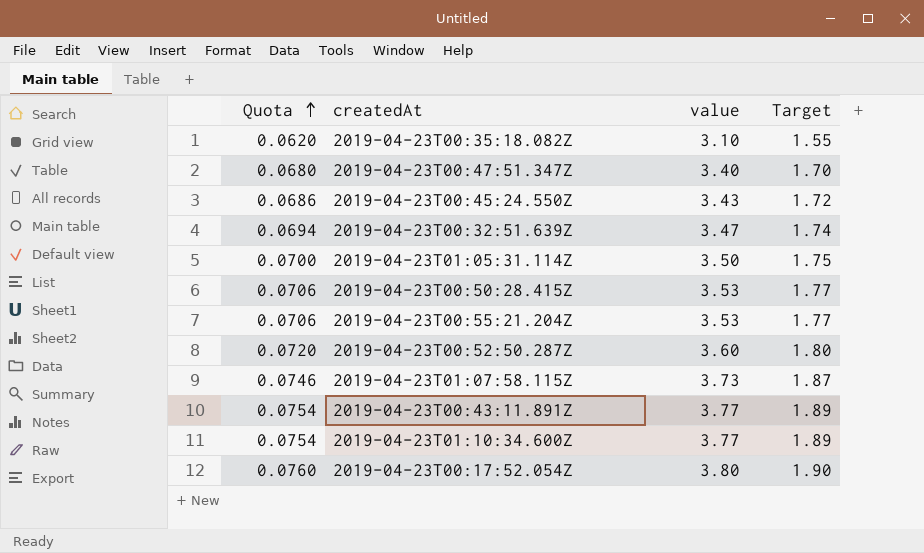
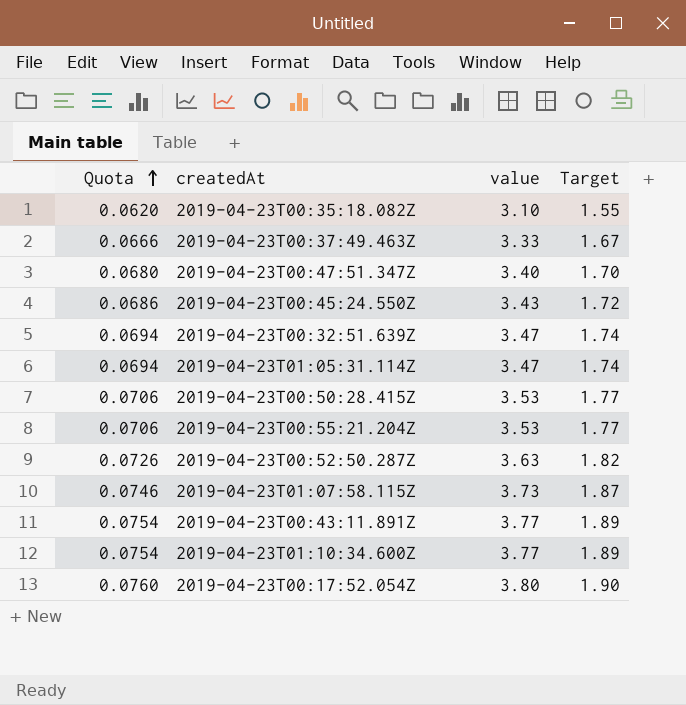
row 2019-04-23T00:37:49.463Z: none -> 0.0666 | 3.33 | 1.67
2019-04-23T01:05:31.114Z | Quota: 0.0700 -> 0.0694
2019-04-23T01:05:31.114Z | value: 3.50 -> 3.47
2019-04-23T01:05:31.114Z | Target: 1.75 -> 1.74
2019-04-23T00:52:50.287Z | Quota: 0.0720 -> 0.0726
2019-04-23T00:52:50.287Z | value: 3.60 -> 3.63
2019-04-23T00:52:50.287Z | Target: 1.80 -> 1.82

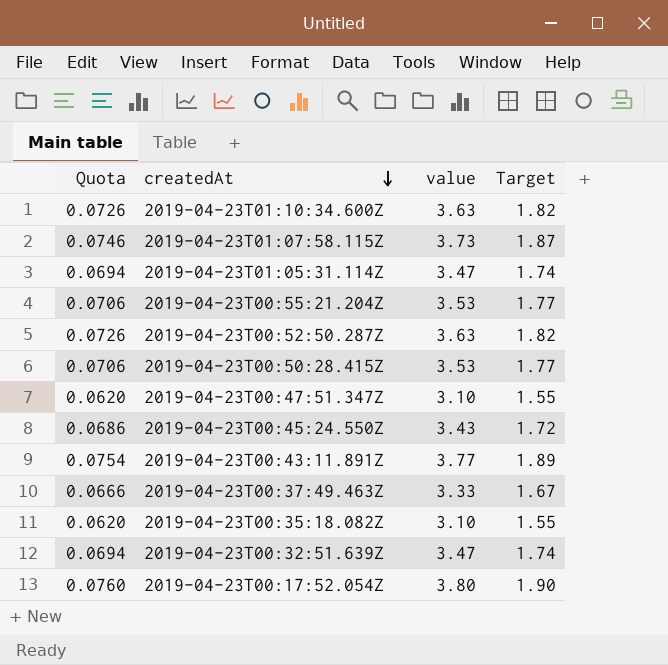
row order: Quota ascending -> createdAt descending
2019-04-23T01:10:34.600Z | Quota: 0.0754 -> 0.0726
2019-04-23T01:10:34.600Z | value: 3.77 -> 3.63
2019-04-23T01:10:34.600Z | Target: 1.89 -> 1.82
2019-04-23T00:47:51.347Z | Quota: 0.0680 -> 0.0620
2019-04-23T00:47:51.347Z | value: 3.40 -> 3.10
2019-04-23T00:47:51.347Z | Target: 1.70 -> 1.55

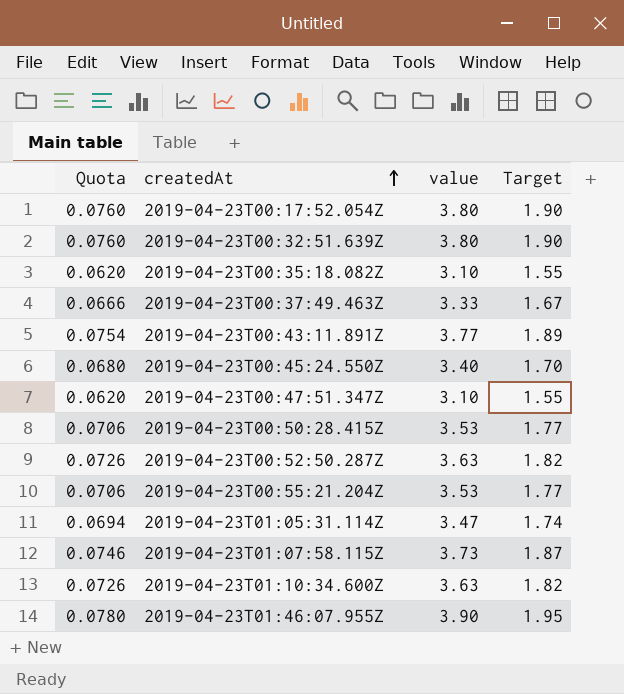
row order: createdAt descending -> createdAt ascending
2019-04-23T00:32:51.639Z | Quota: 0.0694 -> 0.0760
2019-04-23T00:32:51.639Z | value: 3.47 -> 3.80
2019-04-23T00:32:51.639Z | Target: 1.74 -> 1.90
2019-04-23T00:45:24.550Z | Quota: 0.0686 -> 0.0680
2019-04-23T00:45:24.550Z | value: 3.43 -> 3.40
2019-04-23T00:45:24.550Z | Target: 1.72 -> 1.70
row 2019-04-23T01:46:07.955Z: none -> 0.0780 | 3.90 | 1.95

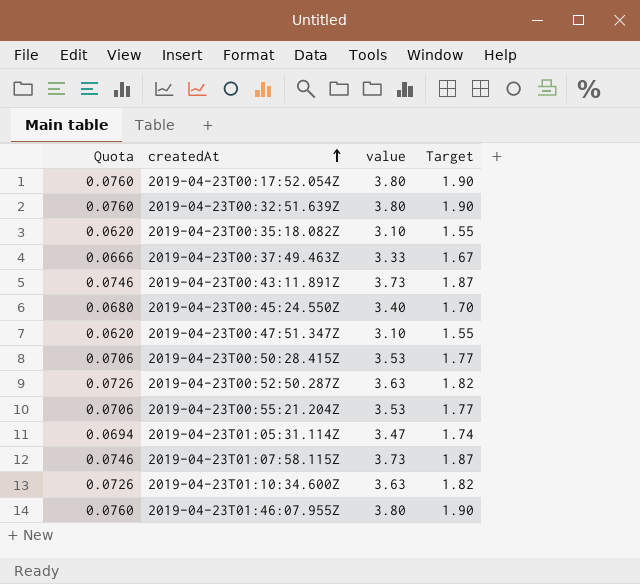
2019-04-23T00:43:11.891Z | Quota: 0.0754 -> 0.0746
2019-04-23T00:43:11.891Z | value: 3.77 -> 3.73
2019-04-23T00:43:11.891Z | Target: 1.89 -> 1.87
2019-04-23T01:46:07.955Z | Quota: 0.0780 -> 0.0760
2019-04-23T01:46:07.955Z | value: 3.90 -> 3.80
2019-04-23T01:46:07.955Z | Target: 1.95 -> 1.90

